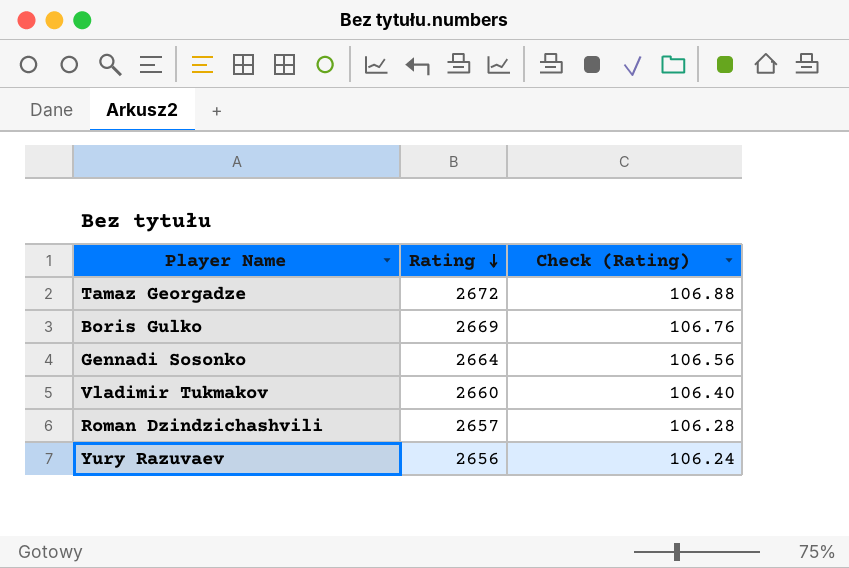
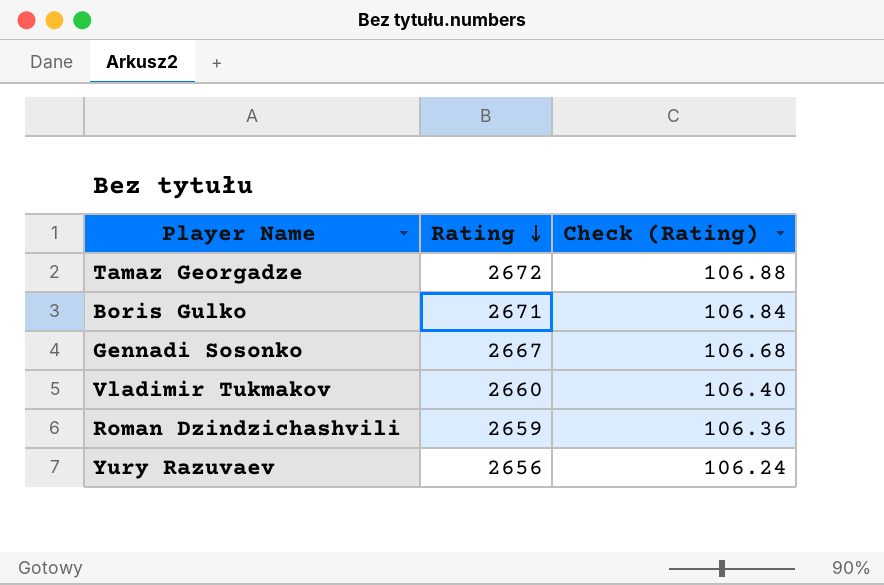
Boris Gulko | Rating: 2669 -> 2671
Boris Gulko | Check (Rating): 106.76 -> 106.84
Gennadi Sosonko | Rating: 2664 -> 2667
Gennadi Sosonko | Check (Rating): 106.56 -> 106.68
Roman Dzindzichashvili | Rating: 2657 -> 2659
Roman Dzindzichashvili | Check (Rating): 106.28 -> 106.36

